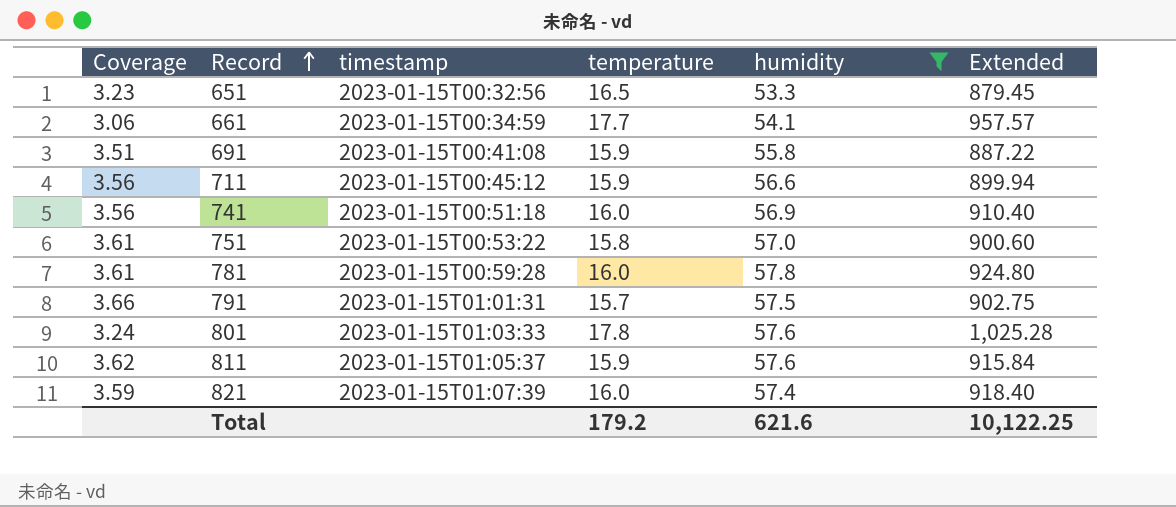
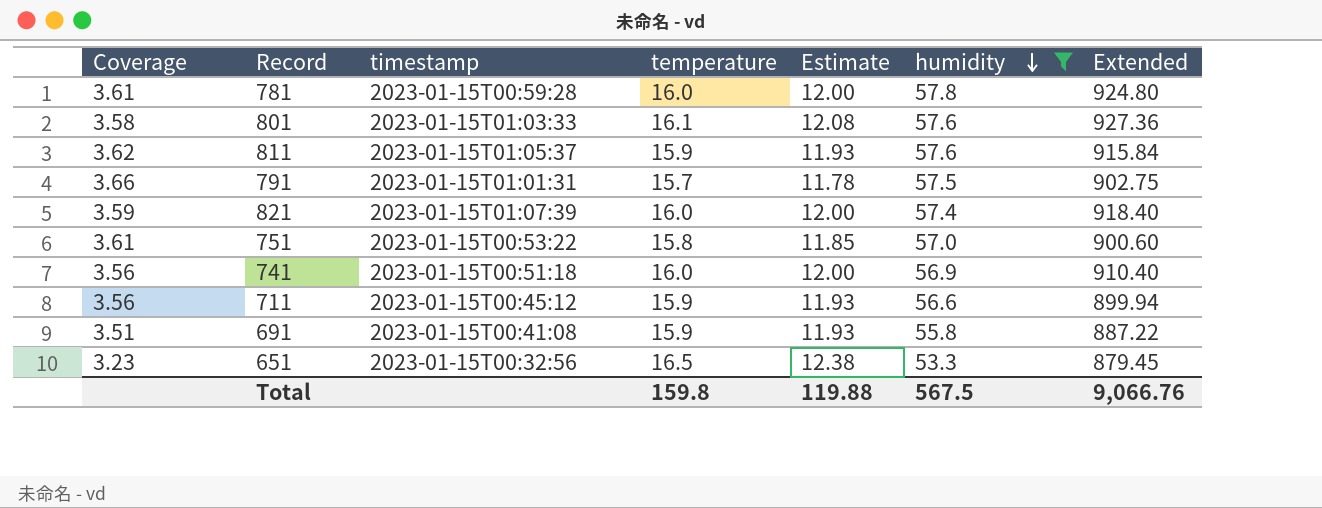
row order: Record ascending -> humidity descending
column Estimate | formula: none -> [temperature] * 0.75
row 661: 3.06 | 2023-01-15T00:34:59 | 17.7 | 54.1 | 957.57 -> none
801 | Coverage: 3.24 -> 3.58
801 | temperature: 17.8 -> 16.1
801 | Extended: 1,025.28 -> 927.36
Total | temperature: 179.2 -> 159.8
Total | humidity: 621.6 -> 567.5
Total | Extended: 10,122.25 -> 9,066.76

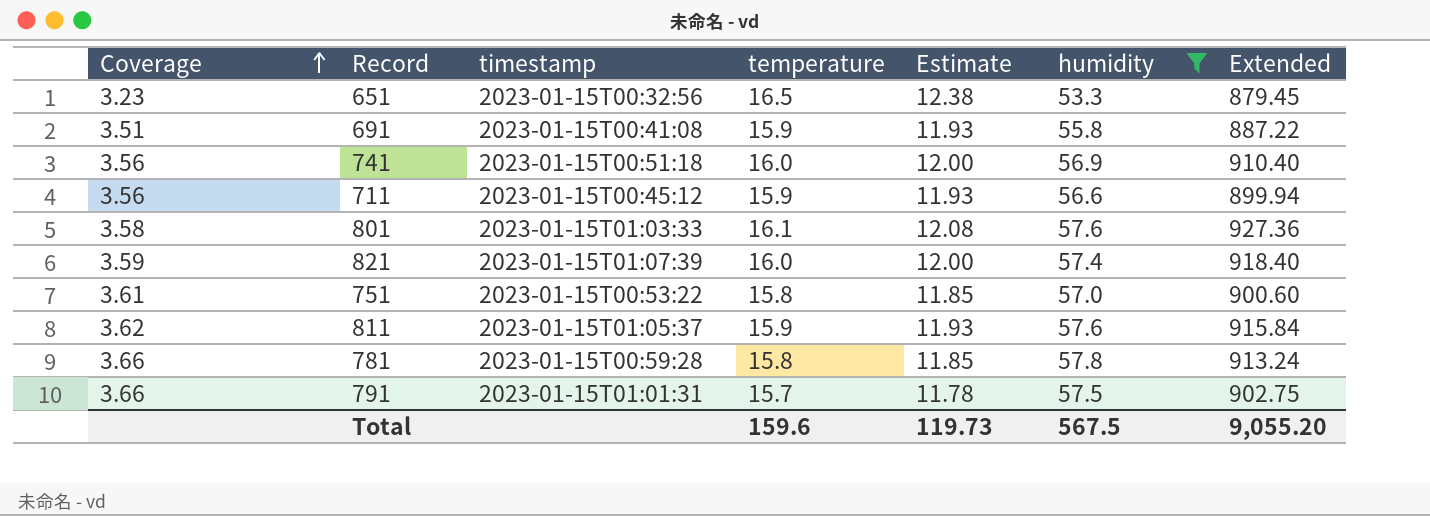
row order: humidity descending -> Coverage ascending
781 | Coverage: 3.61 -> 3.66
781 | temperature: 16.0 -> 15.8
781 | Estimate: 12.00 -> 11.85
781 | Extended: 924.80 -> 913.24
Total | temperature: 159.8 -> 159.6
Total | Estimate: 119.88 -> 119.73
Total | Extended: 9,066.76 -> 9,055.20

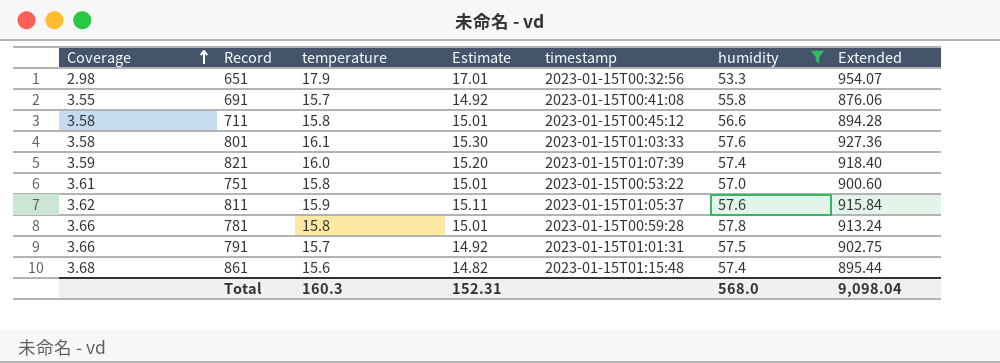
column Estimate | formula: [temperature] * 0.75 -> [temperature] * 0.95
column timestamp | position: 3 -> 5
row 741: 3.56 | 2023-01-15T00:51:18 | 16.0 | 12.00 | 56.9 | 910.40 -> none
651 | Coverage: 3.23 -> 2.98
651 | temperature: 16.5 -> 17.9
651 | Extended: 879.45 -> 954.07
691 | Coverage: 3.51 -> 3.55
691 | temperature: 15.9 -> 15.7
691 | Extended: 887.22 -> 876.06
711 | Coverage: 3.56 -> 3.58
711 | temperature: 15.9 -> 15.8
711 | Extended: 899.94 -> 894.28
row 861: none -> 3.68 | 15.6 | 14.82 | 2023-01-15T01:15:48 | 57.4 | 895.44
Total | temperature: 159.6 -> 160.3
Total | Estimate: 119.73 -> 152.31
Total | humidity: 567.5 -> 568.0
Total | Extended: 9,055.20 -> 9,098.04

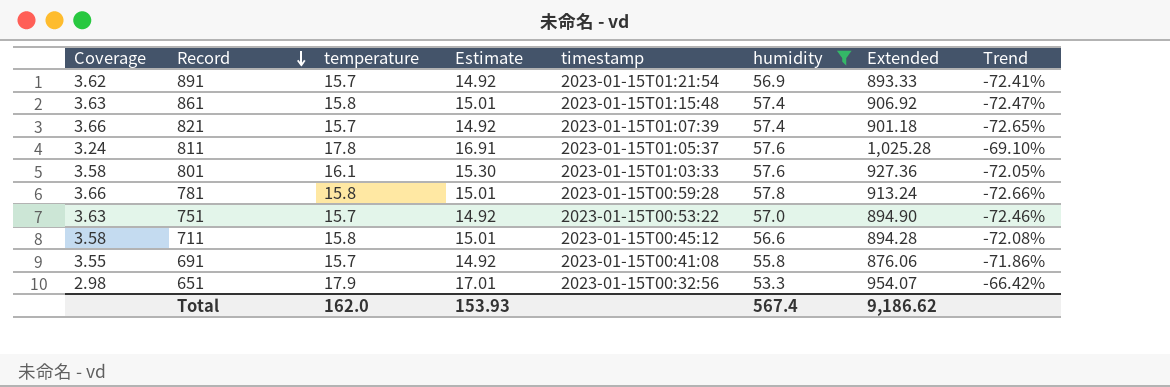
row order: Coverage ascending -> Record descending
column Trend | formula: none -> ([temperature] - [humidity]) / [humidity]
row 791: 3.66 | 15.7 | 14.92 | 2023-01-15T01:01:31 | 57.5 | 902.75 -> none
row 891: none -> 3.62 | 15.7 | 14.92 | 2023-01-15T01:21:54 | 56.9 | 893.33 | -72.41%
861 | Coverage: 3.68 -> 3.63
861 | temperature: 15.6 -> 15.8
861 | Estimate: 14.82 -> 15.01
861 | Extended: 895.44 -> 906.92
821 | Coverage: 3.59 -> 3.66
821 | temperature: 16.0 -> 15.7
821 | Estimate: 15.20 -> 14.92
821 | Extended: 918.40 -> 901.18
811 | Coverage: 3.62 -> 3.24
811 | temperature: 15.9 -> 17.8
811 | Estimate: 15.11 -> 16.91
811 | Extended: 915.84 -> 1,025.28
751 | Coverage: 3.61 -> 3.63
751 | temperature: 15.8 -> 15.7
751 | Estimate: 15.01 -> 14.92
751 | Extended: 900.60 -> 894.90
Total | temperature: 160.3 -> 162.0
Total | Estimate: 152.31 -> 153.93
Total | humidity: 568.0 -> 567.4
Total | Extended: 9,098.04 -> 9,186.62

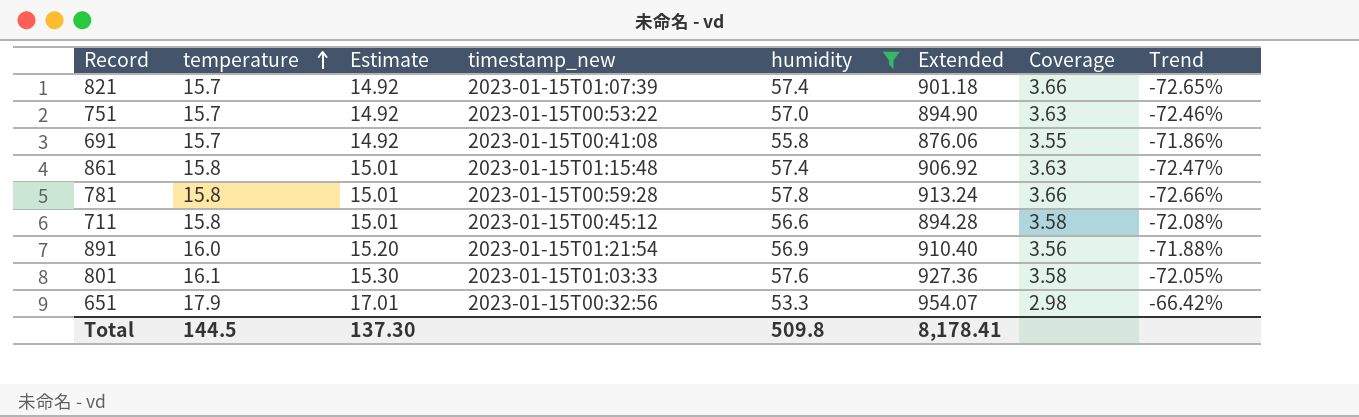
row order: Record descending -> temperature ascending
column name: timestamp -> timestamp_new
column Coverage | position: 1 -> 7
row 811: 3.24 | 17.8 | 16.91 | 2023-01-15T01:05:37 | 57.6 | 1,025.28 | -69.10% -> none
891 | temperature: 15.7 -> 16.0
891 | Estimate: 14.92 -> 15.20
891 | Extended: 893.33 -> 910.40
891 | Coverage: 3.62 -> 3.56
891 | Trend: -72.41% -> -71.88%
Total | temperature: 162.0 -> 144.5
Total | Estimate: 153.93 -> 137.30
Total | humidity: 567.4 -> 509.8
Total | Extended: 9,186.62 -> 8,178.41

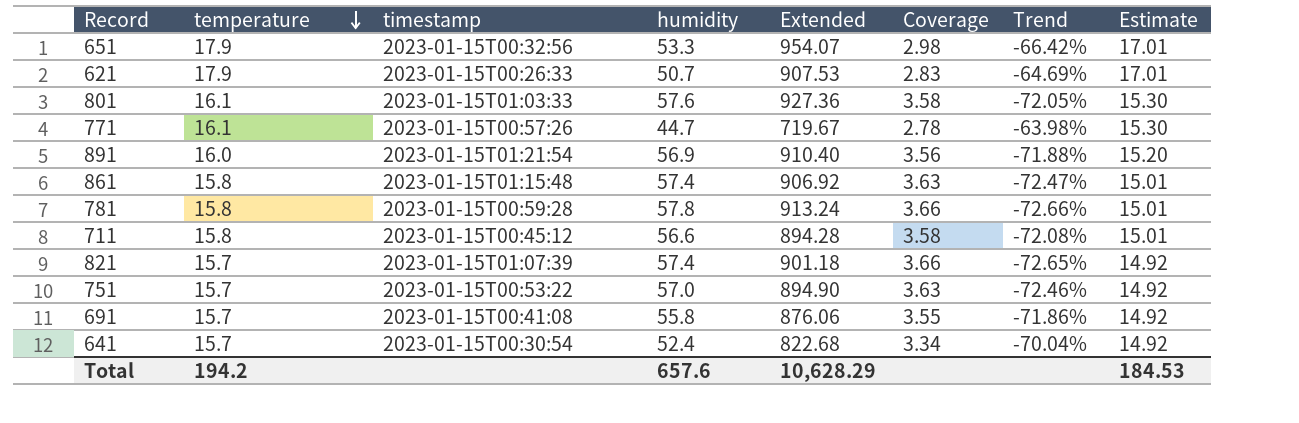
filter: humidity >= 53.3 -> none
row order: temperature ascending -> temperature descending
column name: timestamp_new -> timestamp
column Estimate | position: 3 -> 8
Total | temperature: 144.5 -> 194.2
Total | humidity: 509.8 -> 657.6
Total | Extended: 8,178.41 -> 10,628.29
Total | Estimate: 137.30 -> 184.53

